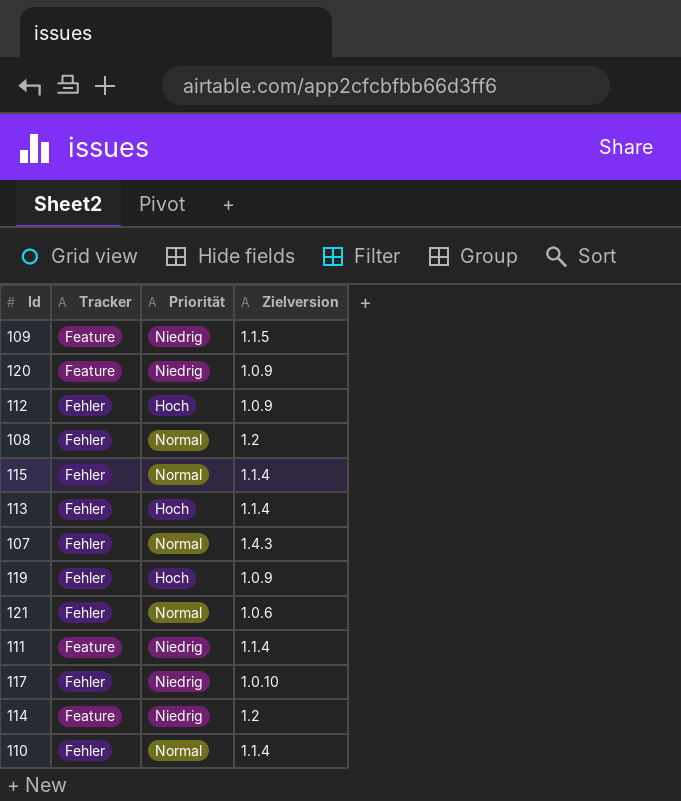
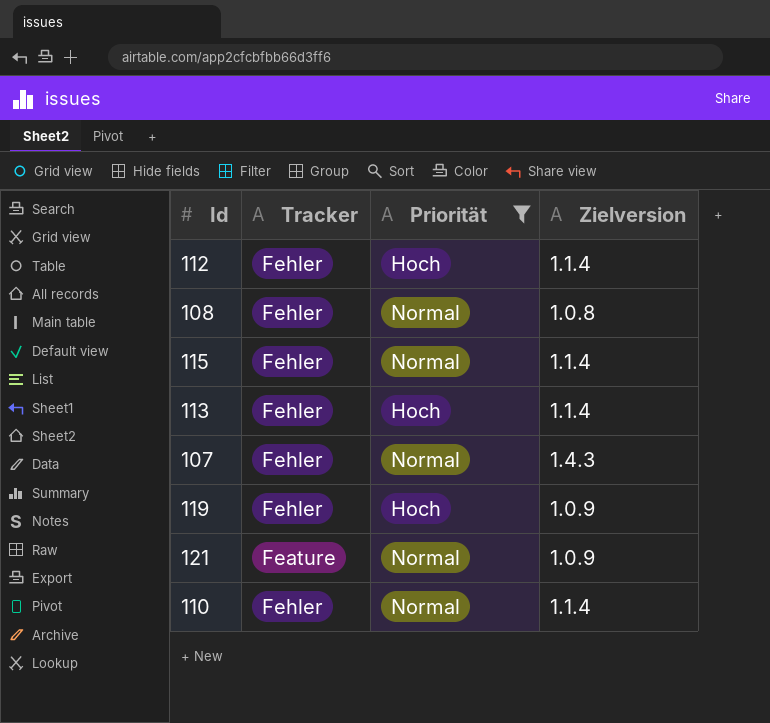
filter: none -> Priorität != Niedrig
112 | Zielversion: 1.0.9 -> 1.1.4
108 | Zielversion: 1.2 -> 1.0.8
121 | Tracker: Fehler -> Feature
121 | Zielversion: 1.0.6 -> 1.0.9

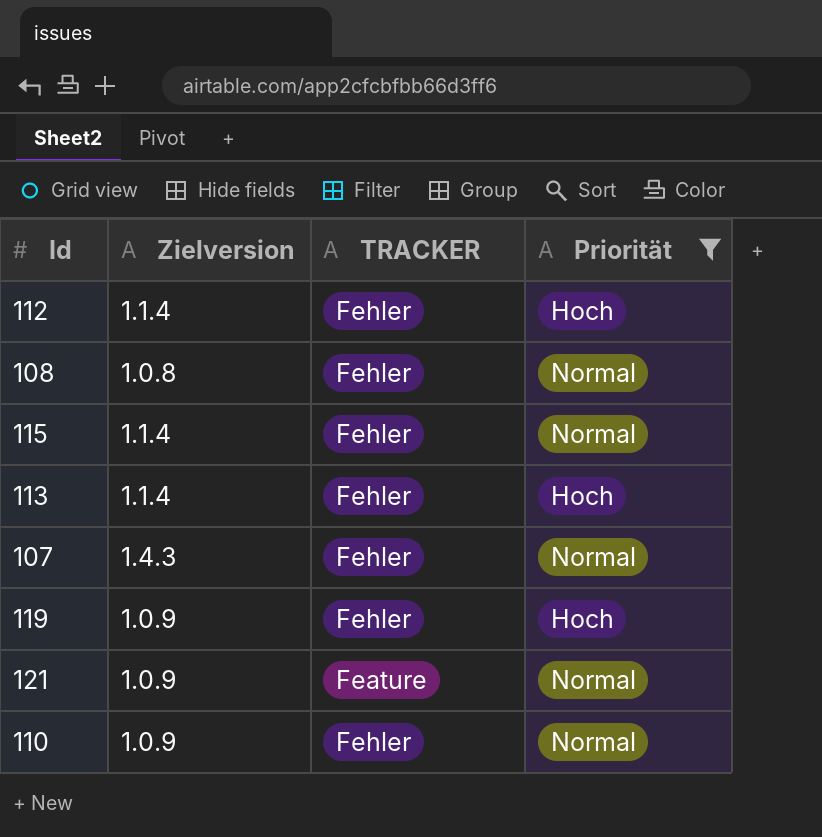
column Zielversion | position: 4 -> 2
column name: Tracker -> TRACKER
110 | Zielversion: 1.1.4 -> 1.0.9

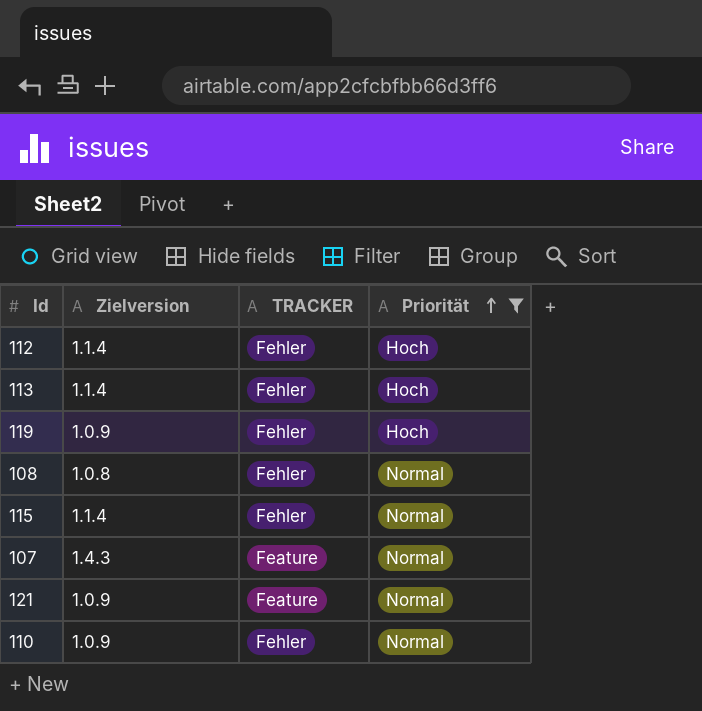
row order: none -> Priorität ascending
107 | TRACKER: Fehler -> Feature

